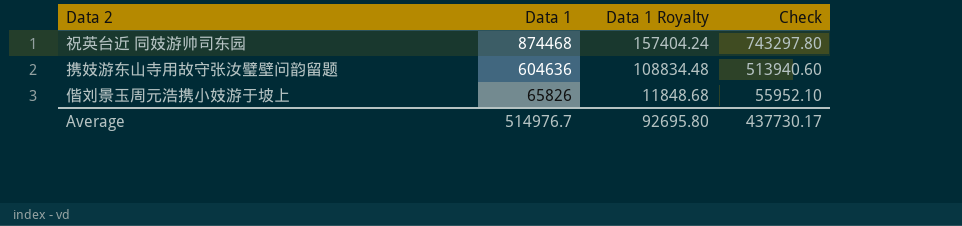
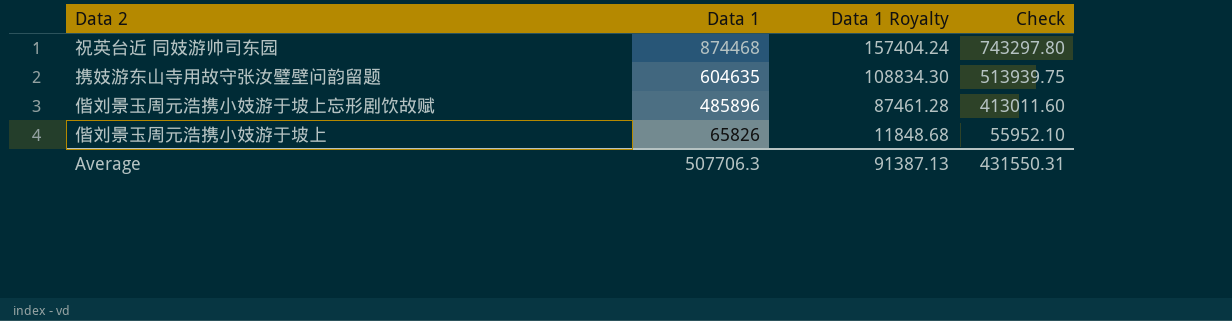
携妓游东山寺用故守张汝璧壁问韵留题 | Data 1: 604636 -> 604635
携妓游东山寺用故守张汝璧壁问韵留题 | Data 1 Royalty: 108834.48 -> 108834.30
携妓游东山寺用故守张汝璧壁问韵留题 | Check: 513940.60 -> 513939.75
row 偕刘景玉周元浩携小妓游于坡上忘形剧饮故赋: none -> 485896 | 87461.28 | 413011.60
Average | Data 1: 514976.7 -> 507706.3
Average | Data 1 Royalty: 92695.80 -> 91387.13
Average | Check: 437730.17 -> 431550.31

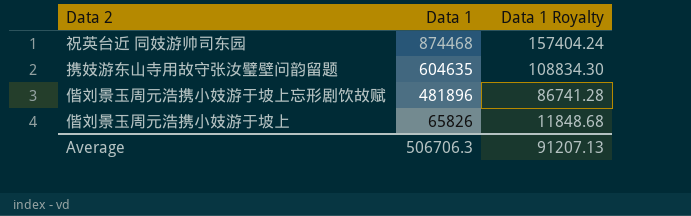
column Check | formula: [Data 1] * 0.85 -> none
偕刘景玉周元浩携小妓游于坡上忘形剧饮故赋 | Data 1: 485896 -> 481896
偕刘景玉周元浩携小妓游于坡上忘形剧饮故赋 | Data 1 Royalty: 87461.28 -> 86741.28
Average | Data 1: 507706.3 -> 506706.3
Average | Data 1 Royalty: 91387.13 -> 91207.13

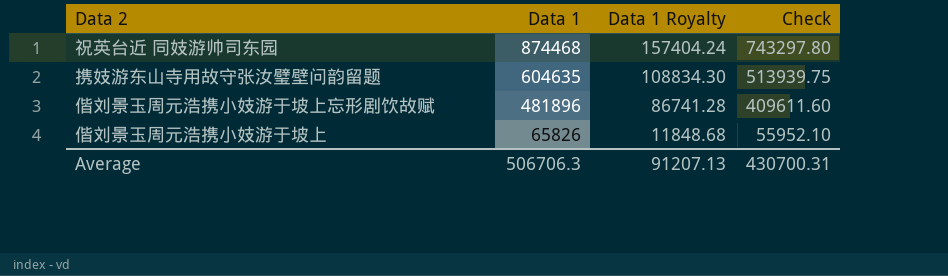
column Check | formula: none -> [Data 1] * 0.85

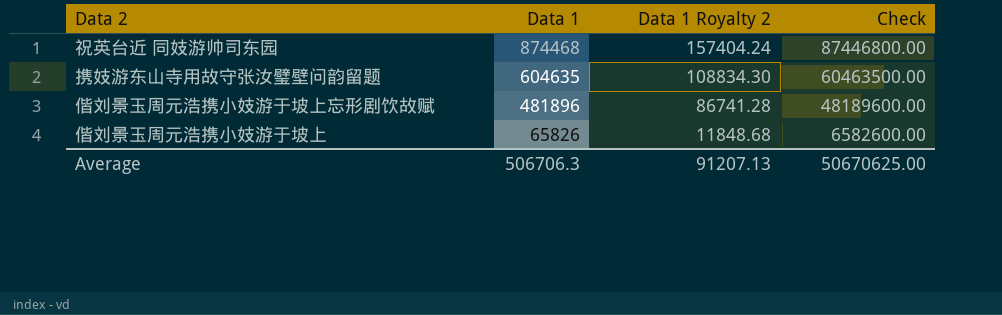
column name: Data 1 Royalty -> Data 1 Royalty 2
column Check | formula: [Data 1] * 0.85 -> [Data 1] * 100
Average | Check: 430700.31 -> 50670625.00

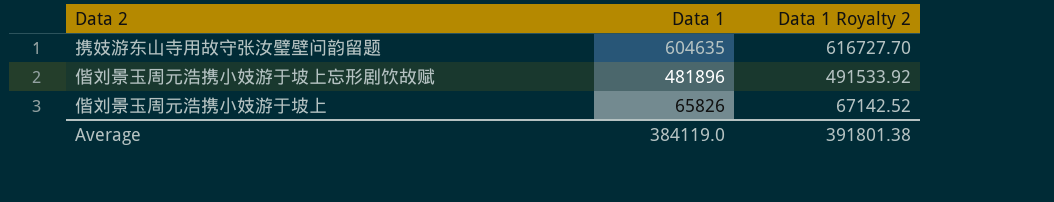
column Check | formula: [Data 1] * 100 -> none
column Data 1 Royalty 2 | formula: [Data 1] * 0.18 -> [Data 1] * 1.02
row 祝英台近 同妓游帅司东园: 874468 | 157404.24 | 87446800.00 -> none
Average | Data 1: 506706.3 -> 384119.0
Average | Data 1 Royalty 2: 91207.13 -> 391801.38

